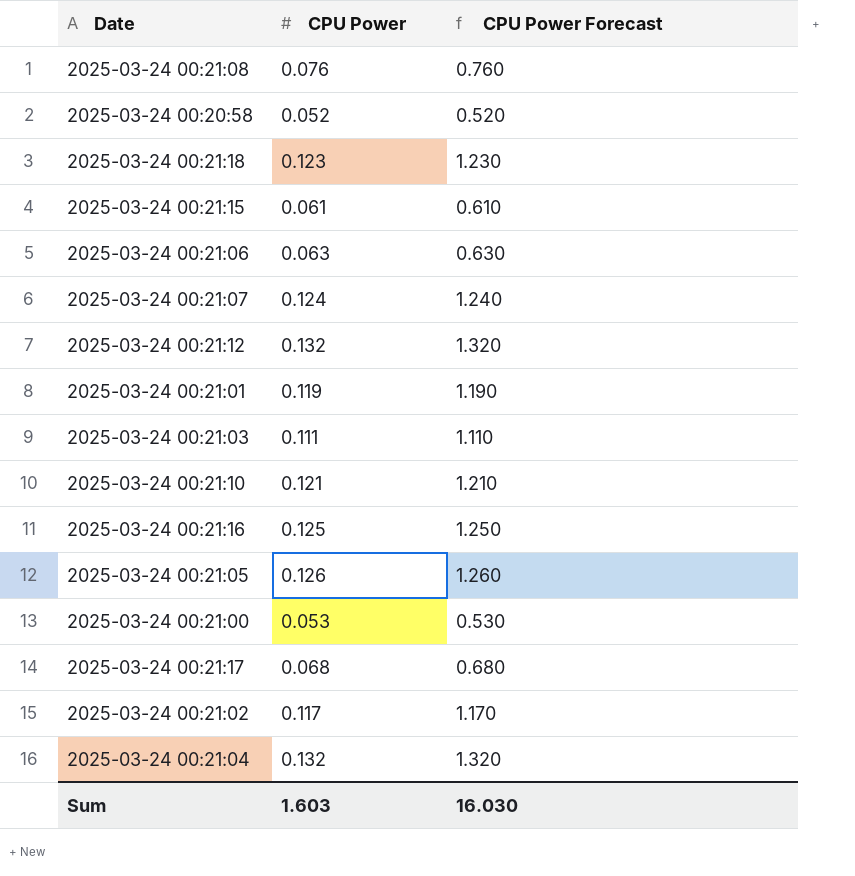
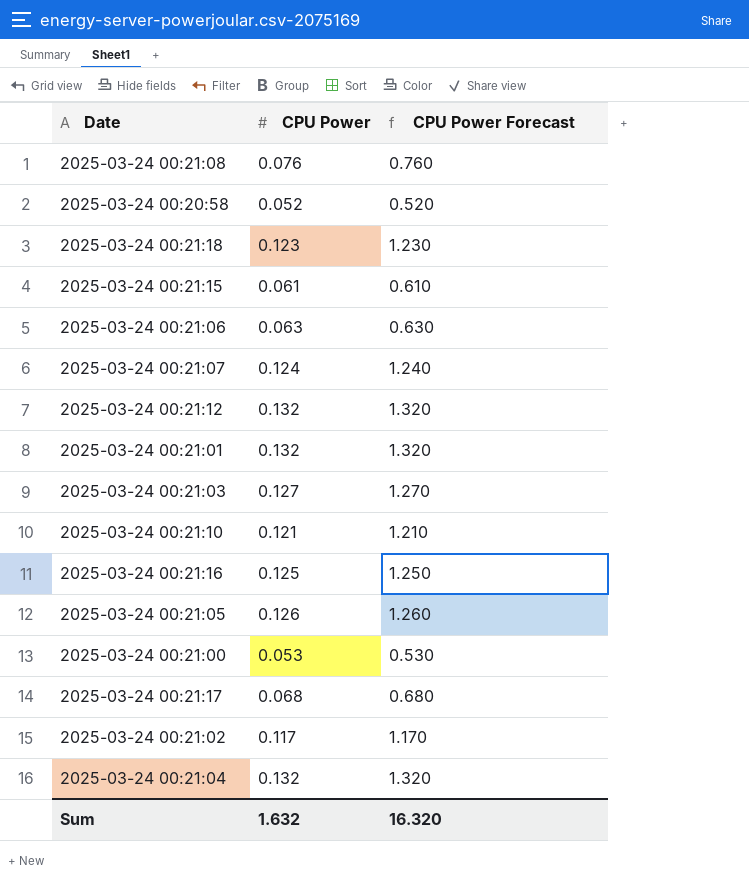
2025-03-24 00:21:01 | CPU Power: 0.119 -> 0.132
2025-03-24 00:21:01 | CPU Power Forecast: 1.190 -> 1.320
2025-03-24 00:21:03 | CPU Power: 0.111 -> 0.127
2025-03-24 00:21:03 | CPU Power Forecast: 1.110 -> 1.270
Sum | CPU Power: 1.603 -> 1.632
Sum | CPU Power Forecast: 16.030 -> 16.320

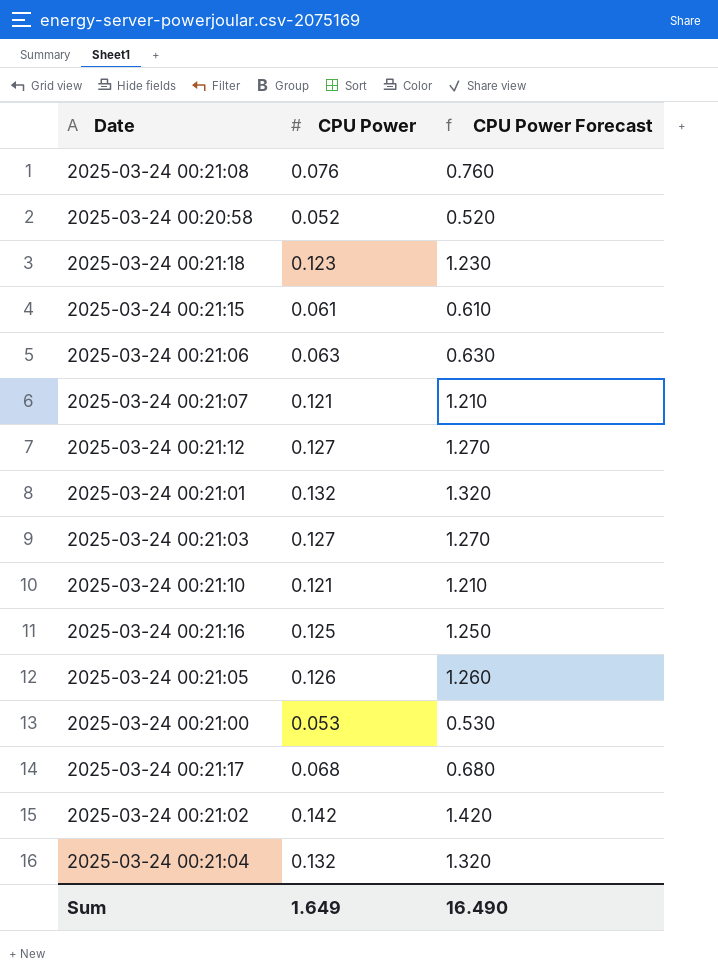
2025-03-24 00:21:07 | CPU Power: 0.124 -> 0.121
2025-03-24 00:21:07 | CPU Power Forecast: 1.240 -> 1.210
2025-03-24 00:21:12 | CPU Power: 0.132 -> 0.127
2025-03-24 00:21:12 | CPU Power Forecast: 1.320 -> 1.270
2025-03-24 00:21:02 | CPU Power: 0.117 -> 0.142
2025-03-24 00:21:02 | CPU Power Forecast: 1.170 -> 1.420
Sum | CPU Power: 1.632 -> 1.649
Sum | CPU Power Forecast: 16.320 -> 16.490

